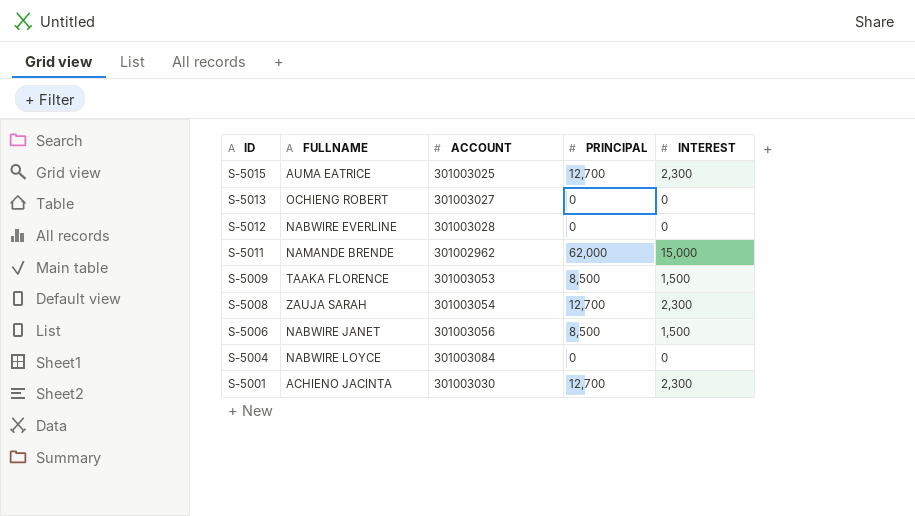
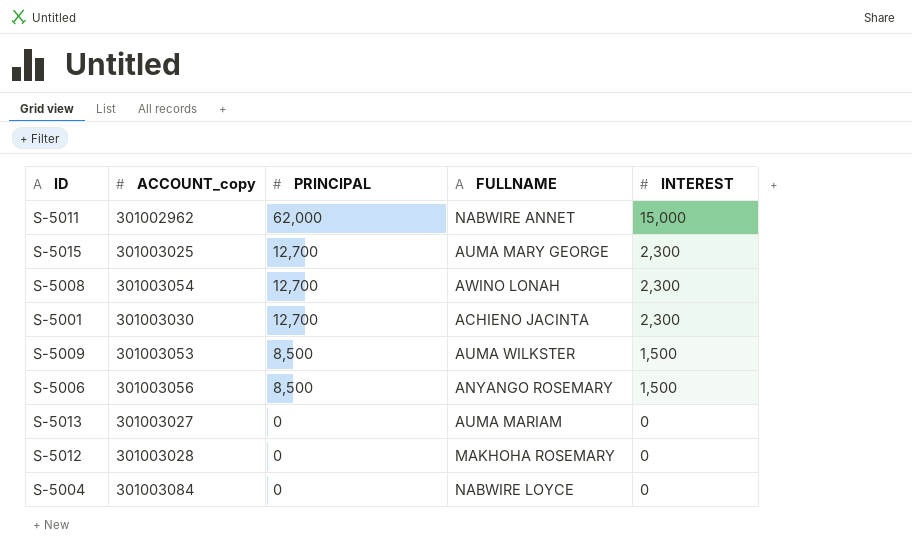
row order: ID descending -> PRINCIPAL descending
column name: ACCOUNT -> ACCOUNT_copy
column FULLNAME | position: 2 -> 4
S-5011 | FULLNAME: NAMANDE BRENDE -> NABWIRE ANNET
S-5015 | FULLNAME: AUMA EATRICE -> AUMA MARY GEORGE
S-5008 | FULLNAME: ZAUJA SARAH -> AWINO LONAH
S-5009 | FULLNAME: TAAKA FLORENCE -> AUMA WILKSTER
S-5006 | FULLNAME: NABWIRE JANET -> ANYANGO ROSEMARY
S-5013 | FULLNAME: OCHIENG ROBERT -> AUMA MARIAM
S-5012 | FULLNAME: NABWIRE EVERLINE -> MAKHOHA ROSEMARY

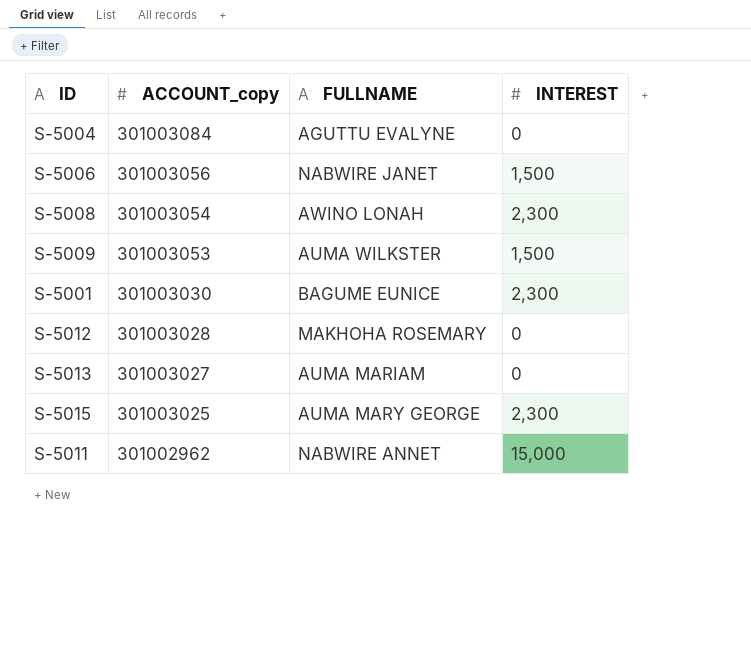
row order: PRINCIPAL descending -> ACCOUNT_copy descending
column PRINCIPAL | position: 3 -> none
S-5004 | FULLNAME: NABWIRE LOYCE -> AGUTTU EVALYNE
S-5006 | FULLNAME: ANYANGO ROSEMARY -> NABWIRE JANET
S-5001 | FULLNAME: ACHIENO JACINTA -> BAGUME EUNICE

